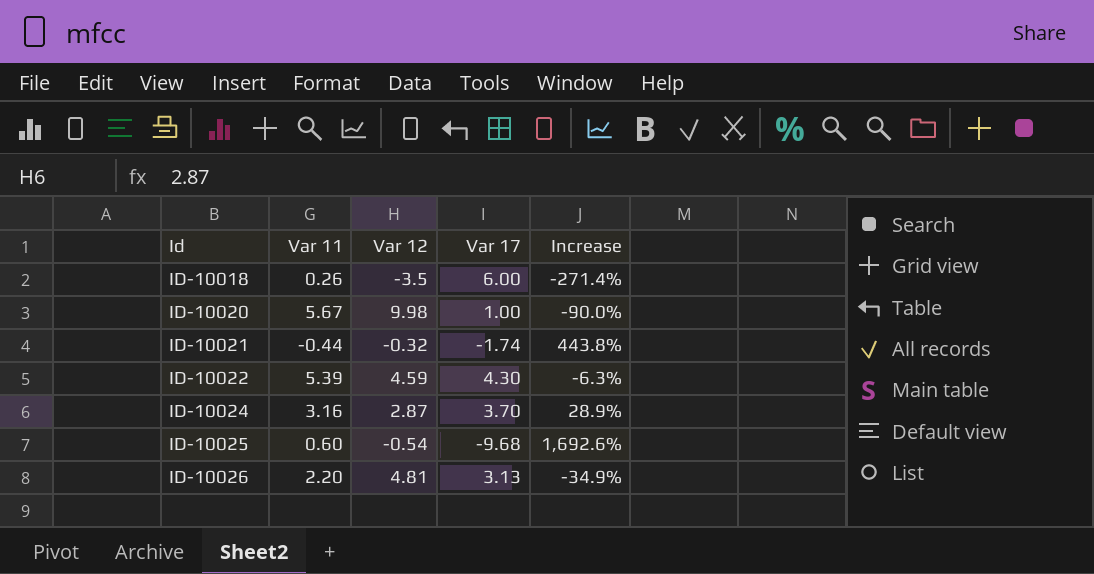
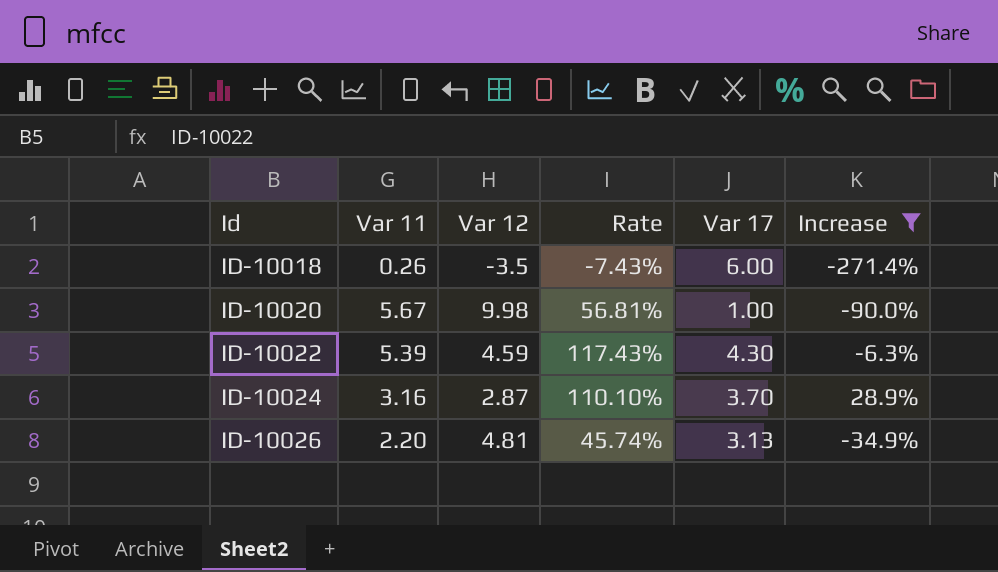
filter: none -> Increase <= 28.9%
column Rate | formula: none -> [Var 11] / [Var 12]

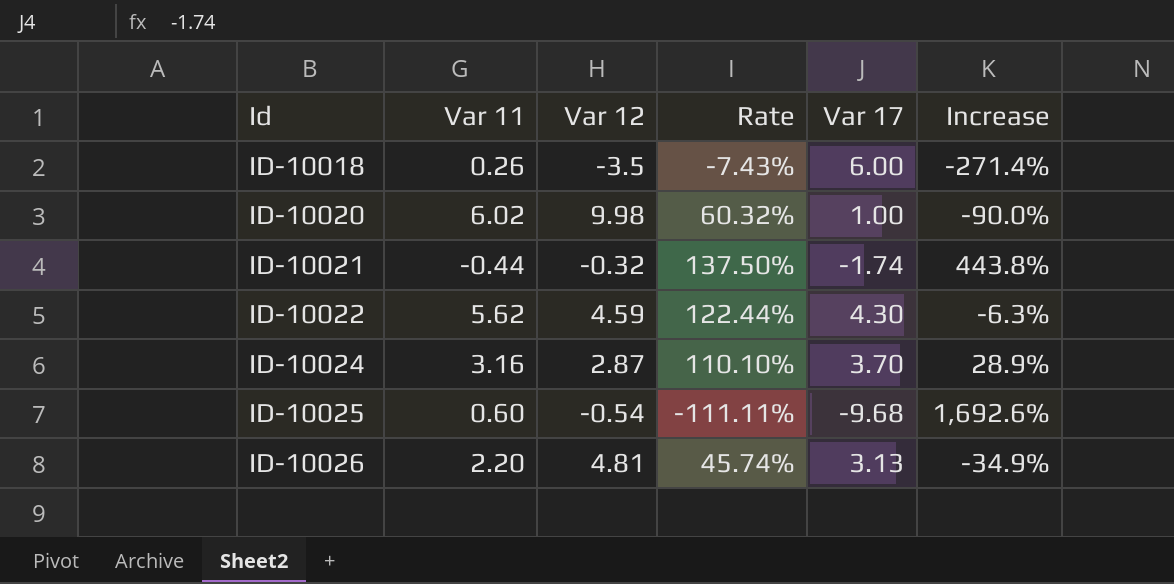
filter: Increase <= 28.9% -> none
ID-10020 | Var 11: 5.67 -> 6.02
ID-10020 | Rate: 56.81% -> 60.32%
ID-10022 | Var 11: 5.39 -> 5.62
ID-10022 | Rate: 117.43% -> 122.44%

